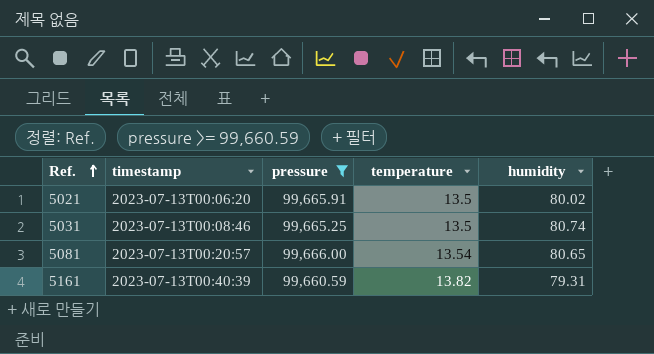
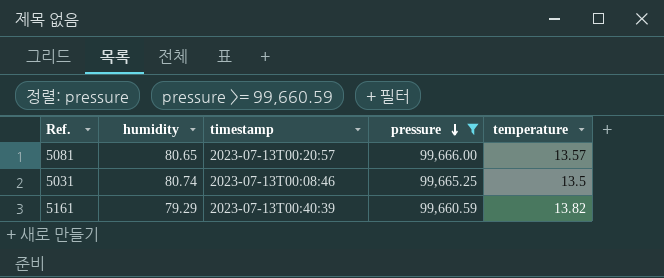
row order: Ref. ascending -> pressure descending
column humidity | position: 5 -> 2
row 5021: 2023-07-13T00:06:20 | 99,665.91 | 13.5 | 80.02 -> none
5081 | temperature: 13.54 -> 13.57
5161 | humidity: 79.31 -> 79.29

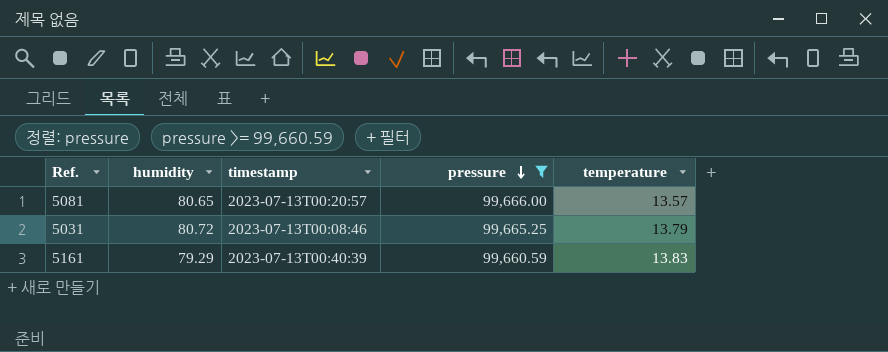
5031 | humidity: 80.74 -> 80.72
5031 | temperature: 13.5 -> 13.79
5161 | temperature: 13.82 -> 13.83

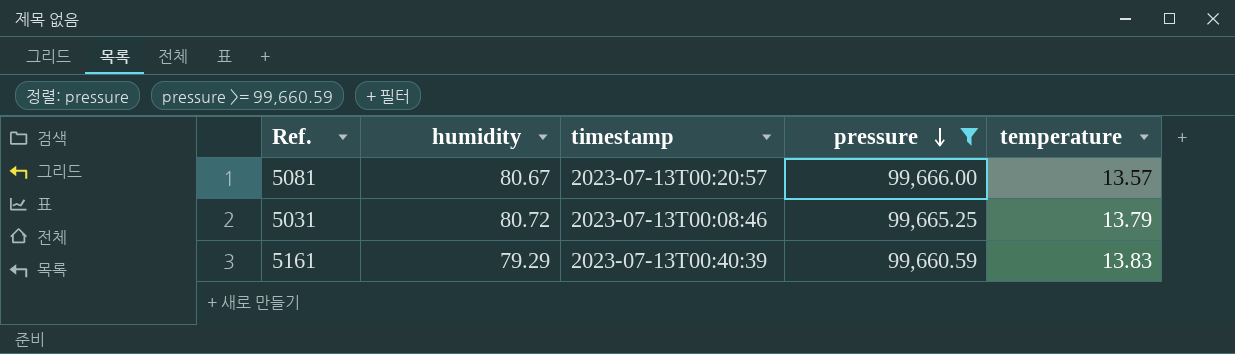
5081 | humidity: 80.65 -> 80.67

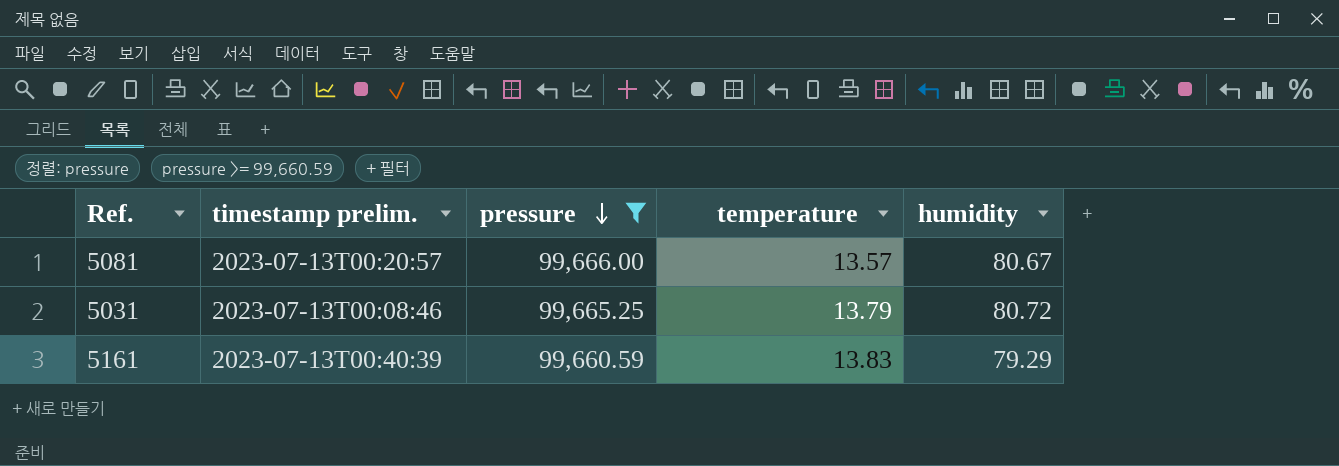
column name: timestamp -> timestamp prelim.
column humidity | position: 2 -> 5

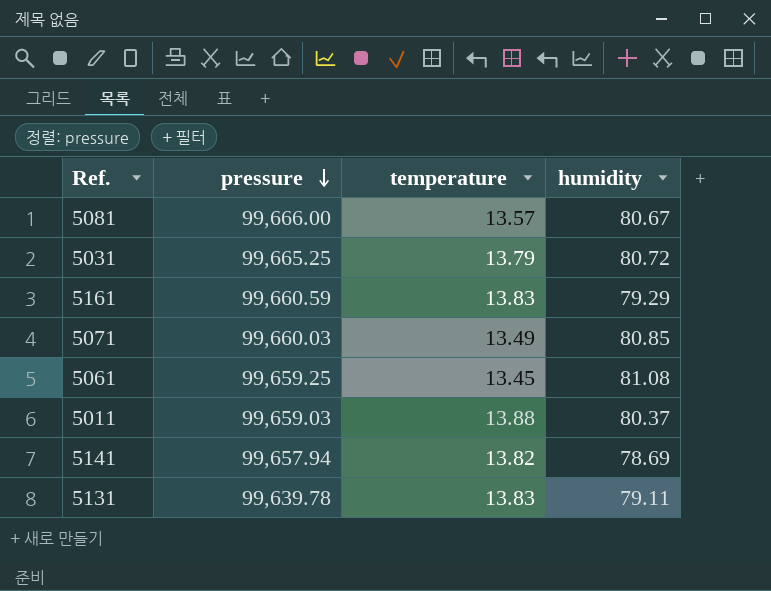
filter: pressure >= 99,660.59 -> none
column timestamp prelim. | position: 2 -> none

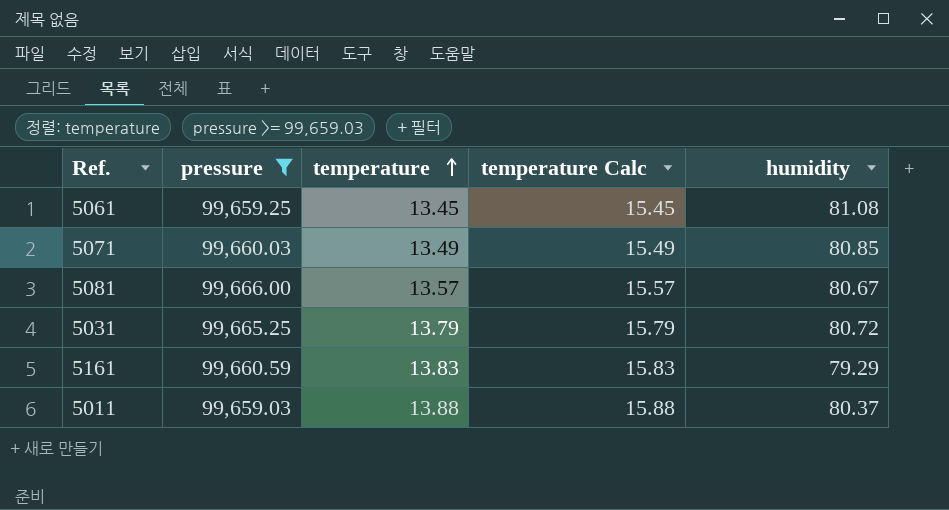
filter: none -> pressure >= 99,659.03
row order: pressure descending -> temperature ascending
column temperature Calc | formula: none -> [temperature] + 2

